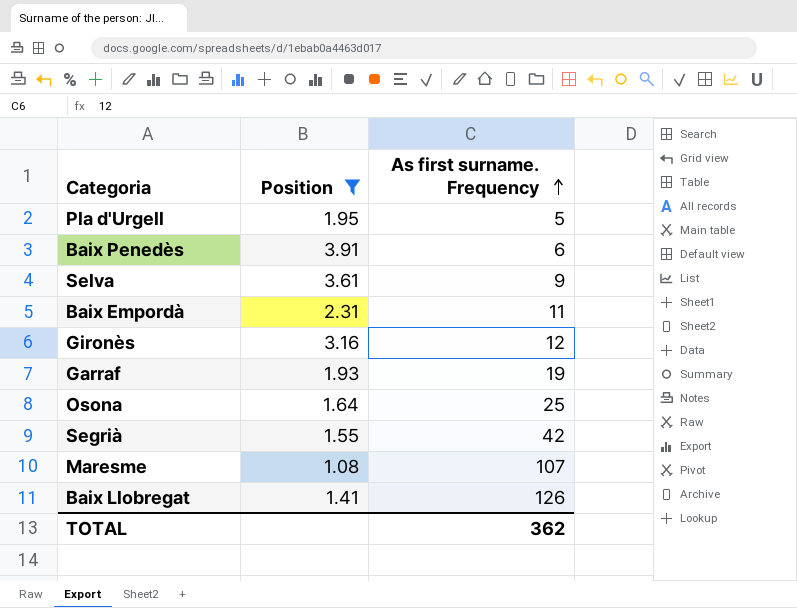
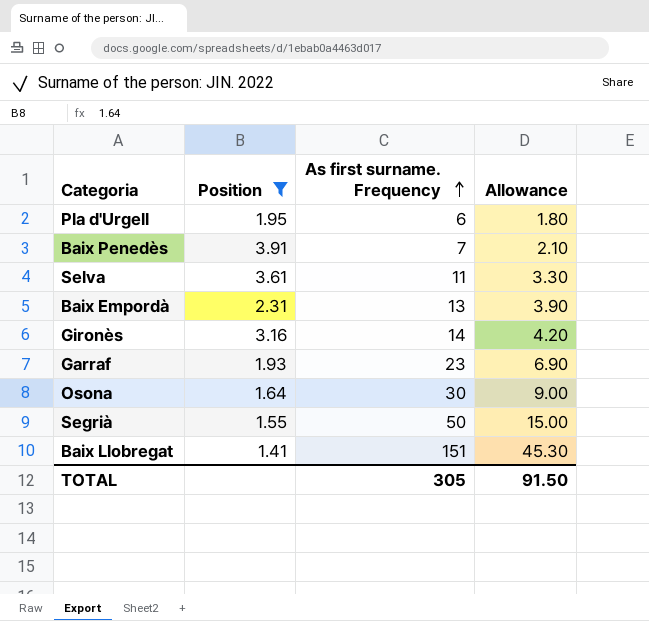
column Allowance | formula: none -> [As first surname. Frequency] * 0.3
row Maresme: 1.08 | 107 -> none
Pla d'Urgell | As first surname. Frequency: 5 -> 6
Baix Penedès | As first surname. Frequency: 6 -> 7
Selva | As first surname. Frequency: 9 -> 11
Baix Empordà | As first surname. Frequency: 11 -> 13
Gironès | As first surname. Frequency: 12 -> 14
Garraf | As first surname. Frequency: 19 -> 23
Osona | As first surname. Frequency: 25 -> 30
Segrià | As first surname. Frequency: 42 -> 50
Baix Llobregat | As first surname. Frequency: 126 -> 151
TOTAL | As first surname. Frequency: 362 -> 305

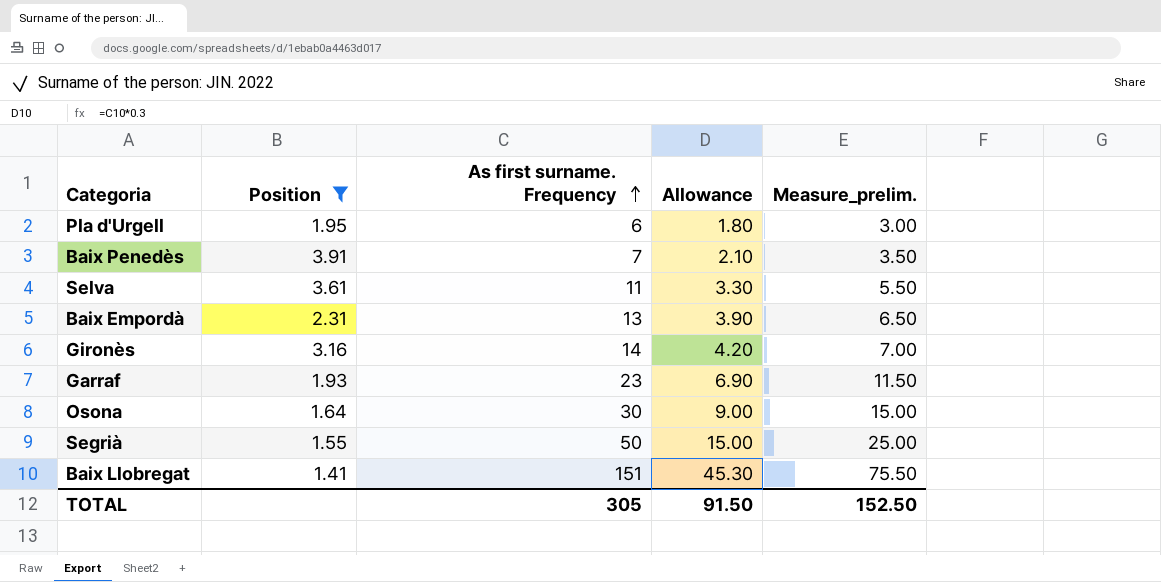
column Measure_prelim. | formula: none -> [As first surname. Frequency] * 0.5

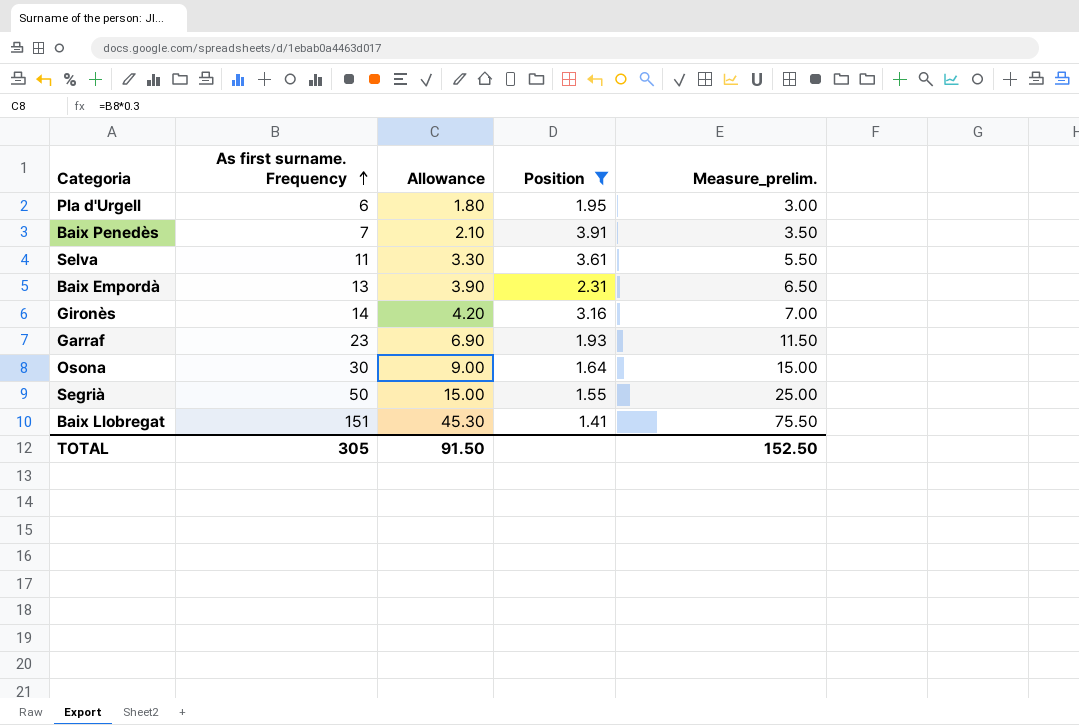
column Position | position: 2 -> 4

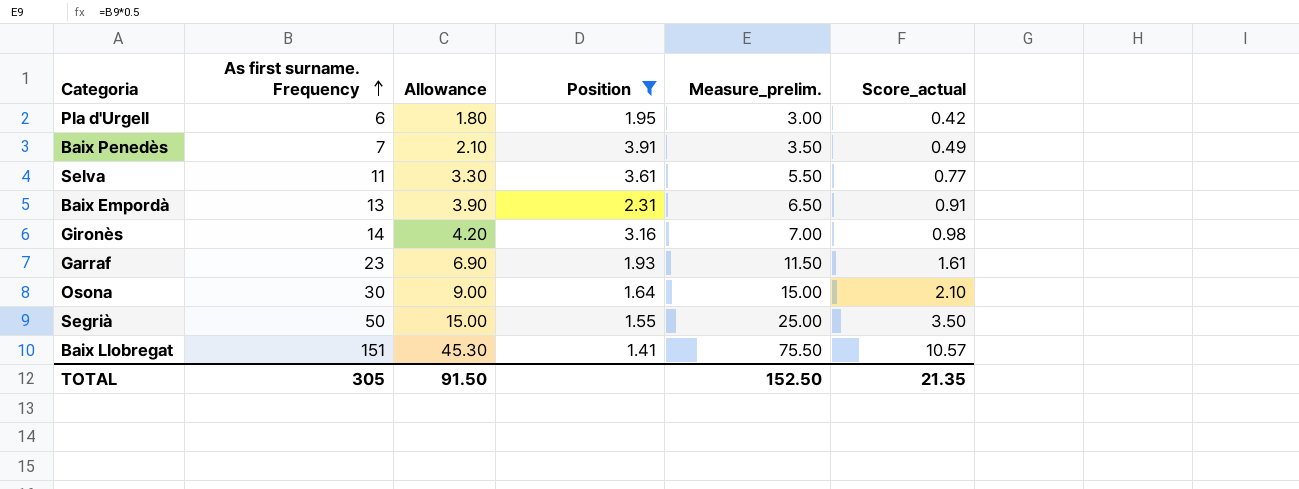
column Score_actual | formula: none -> [As first surname. Frequency] * 0.07

